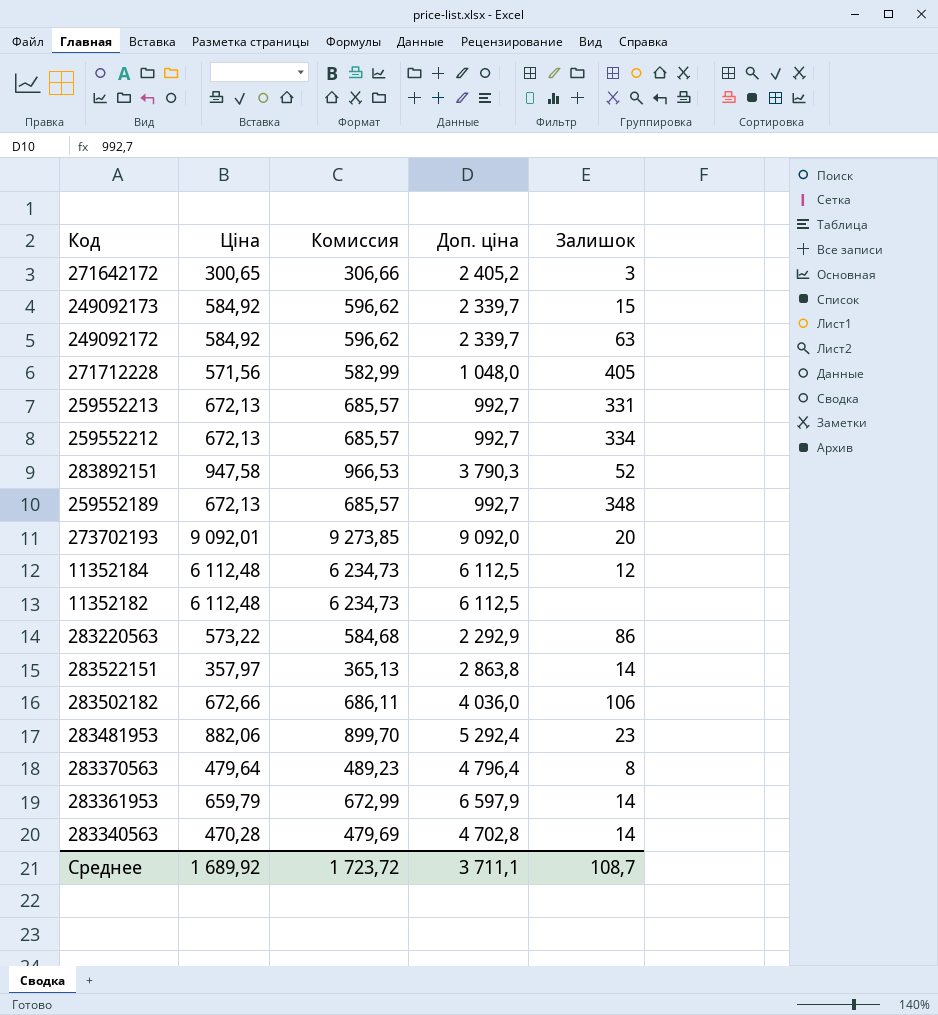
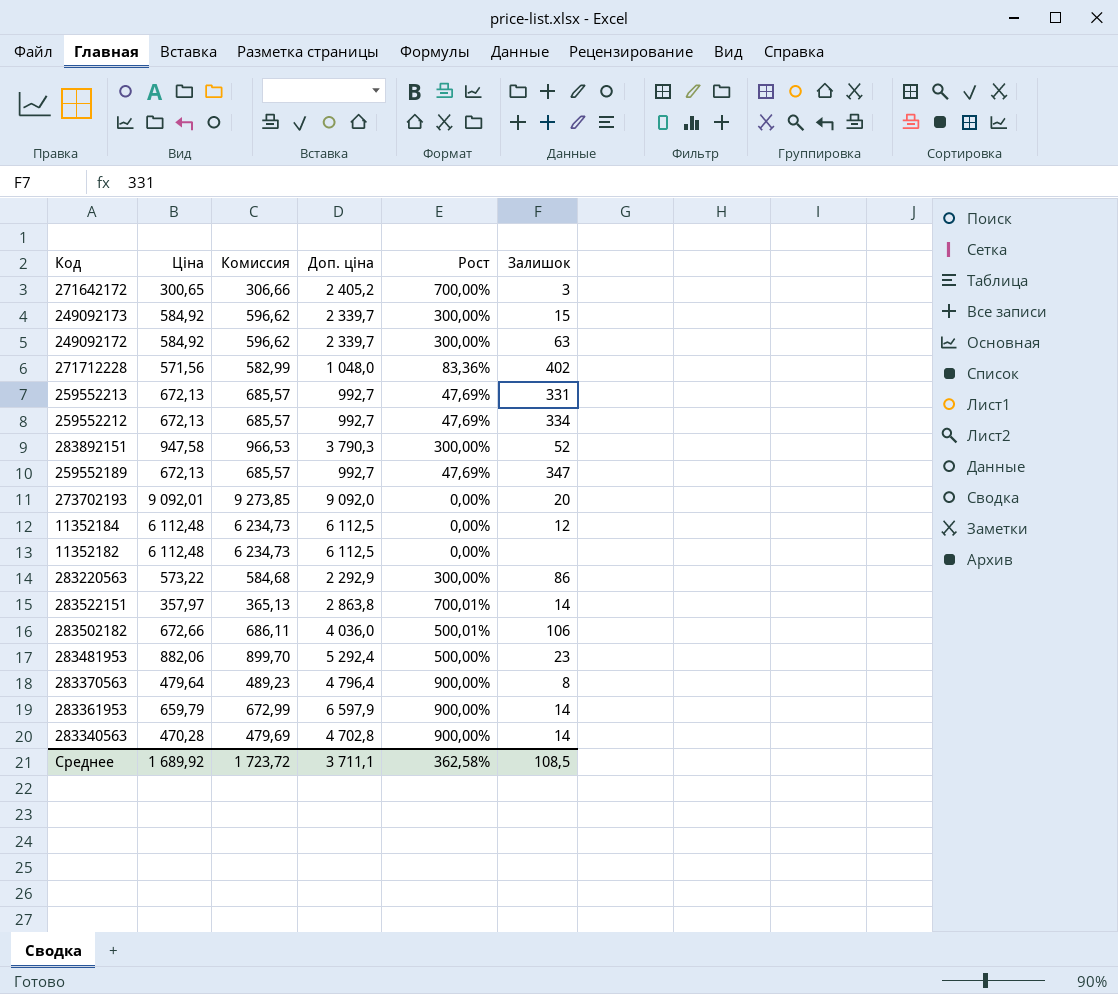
column Рост | formula: none -> ([Доп. ціна] - [Ціна]) / [Ціна]
271712228 | Залишок: 405 -> 402
259552189 | Залишок: 348 -> 347
Среднее | Залишок: 108,7 -> 108,5

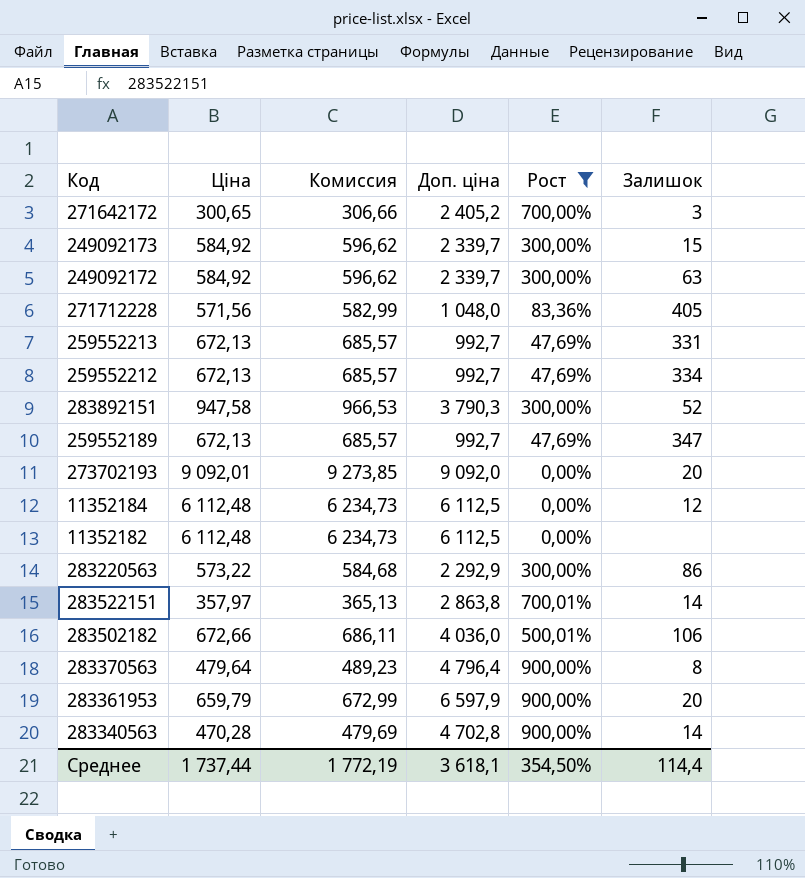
filter: none -> Рост != 500,00%
271712228 | Залишок: 402 -> 405
283361953 | Залишок: 14 -> 20
Среднее | Ціна: 1 689,92 -> 1 737,44
Среднее | Комиссия: 1 723,72 -> 1 772,19
Среднее | Доп. ціна: 3 711,1 -> 3 618,1
Среднее | Рост: 362,58% -> 354,50%
Среднее | Залишок: 108,5 -> 114,4

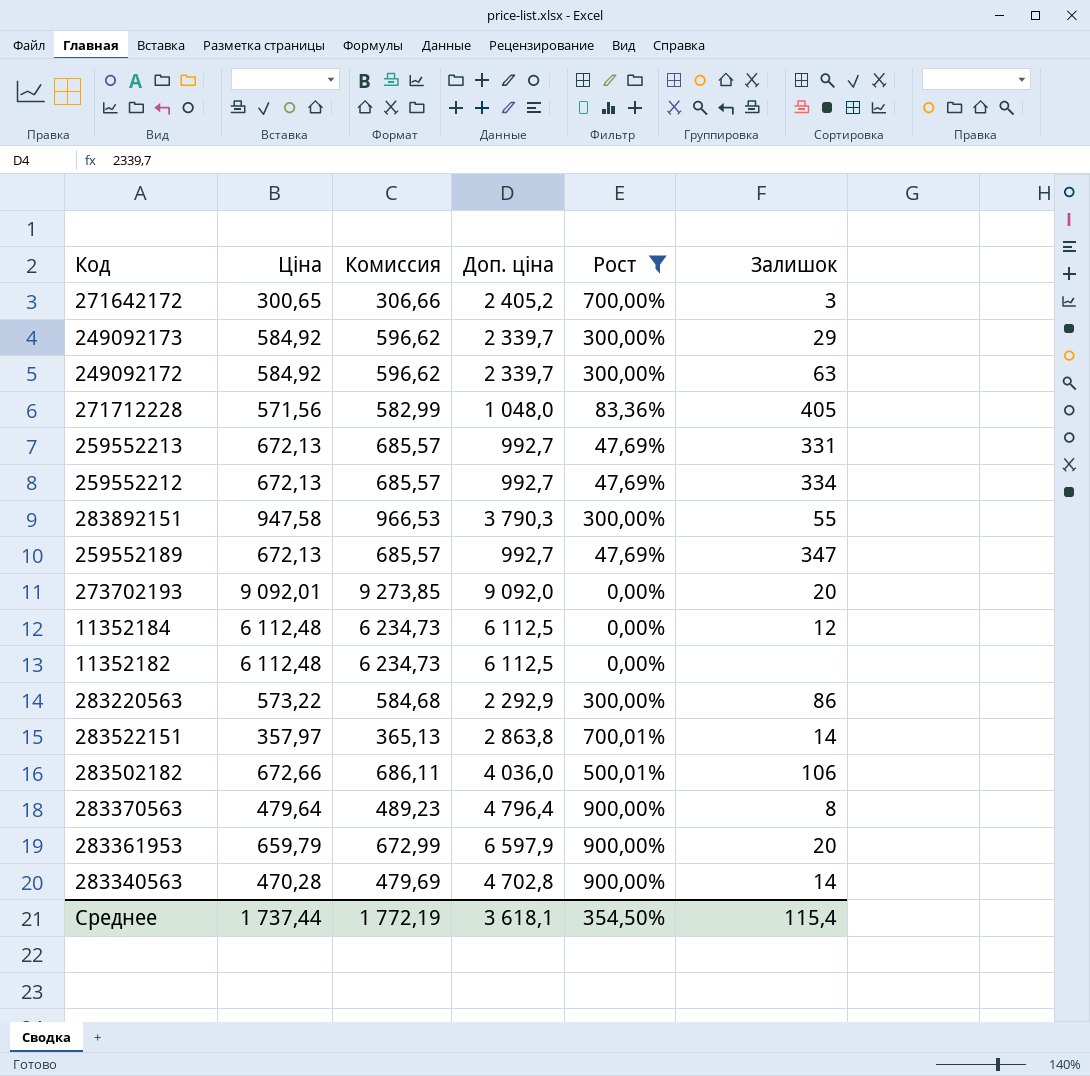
249092173 | Залишок: 15 -> 29
283892151 | Залишок: 52 -> 55
Среднее | Залишок: 114,4 -> 115,4

